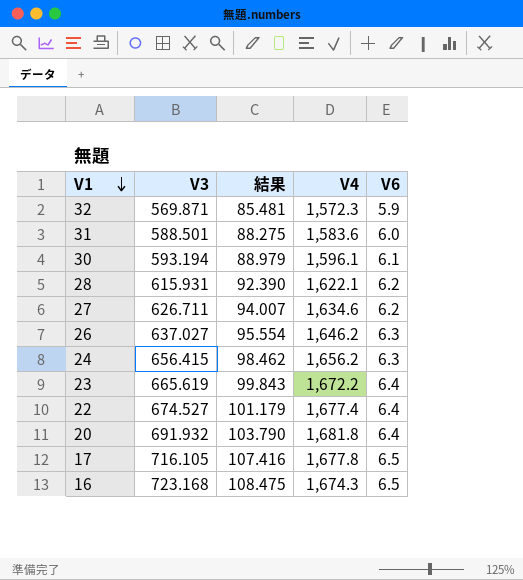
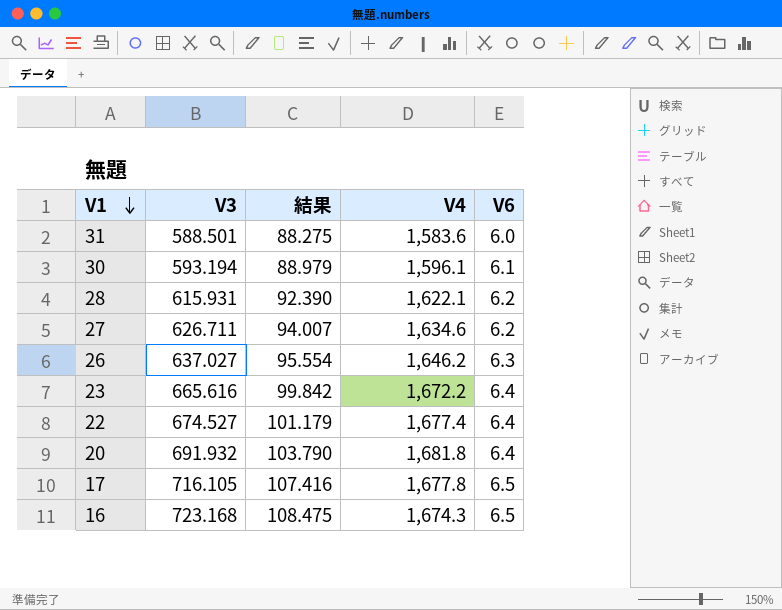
row 32: 569.871 | 85.481 | 1,572.3 | 5.9 -> none
row 24: 656.415 | 98.462 | 1,656.2 | 6.3 -> none
23 | V3: 665.619 -> 665.616
23 | 結果: 99.843 -> 99.842

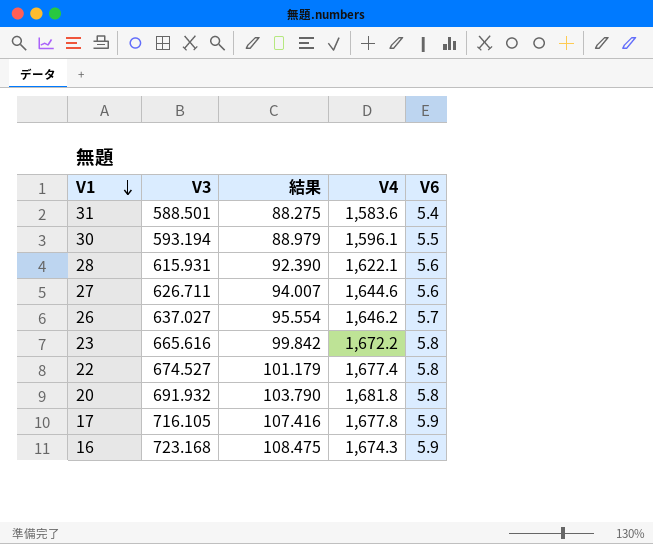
31 | V6: 6.0 -> 5.4
30 | V6: 6.1 -> 5.5
28 | V6: 6.2 -> 5.6
27 | V4: 1,634.6 -> 1,644.6
27 | V6: 6.2 -> 5.6
26 | V6: 6.3 -> 5.7
23 | V6: 6.4 -> 5.8
22 | V6: 6.4 -> 5.8
20 | V6: 6.4 -> 5.8
17 | V6: 6.5 -> 5.9
16 | V6: 6.5 -> 5.9

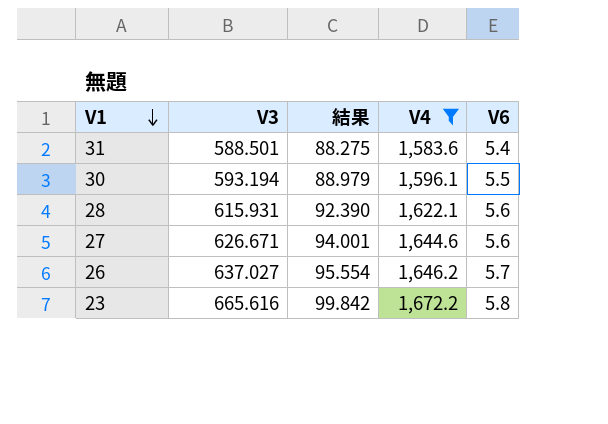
filter: none -> V4 <= 1,672.2
27 | V3: 626.711 -> 626.671
27 | 結果: 94.007 -> 94.001

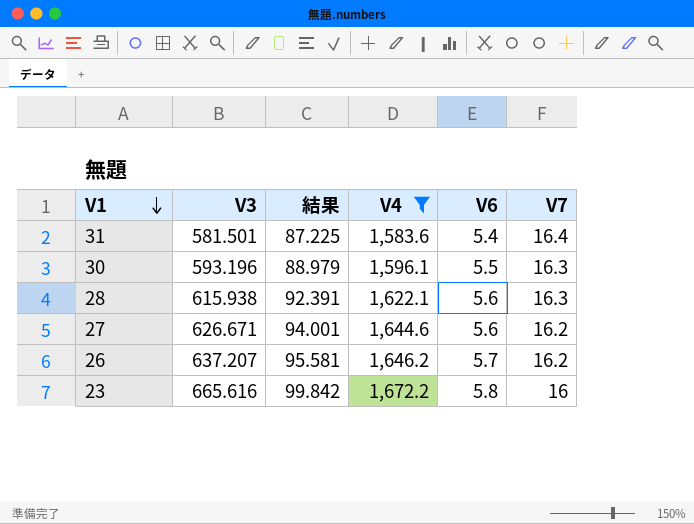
column V7 | position: none -> 6
31 | V3: 588.501 -> 581.501
31 | 結果: 88.275 -> 87.225
30 | V3: 593.194 -> 593.196
28 | V3: 615.931 -> 615.938
28 | 結果: 92.390 -> 92.391
26 | V3: 637.027 -> 637.207
26 | 結果: 95.554 -> 95.581

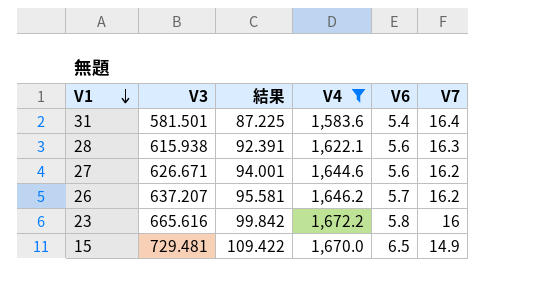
row 30: 593.196 | 88.979 | 1,596.1 | 5.5 | 16.3 -> none
row 15: none -> 729.481 | 109.422 | 1,670.0 | 6.5 | 14.9

